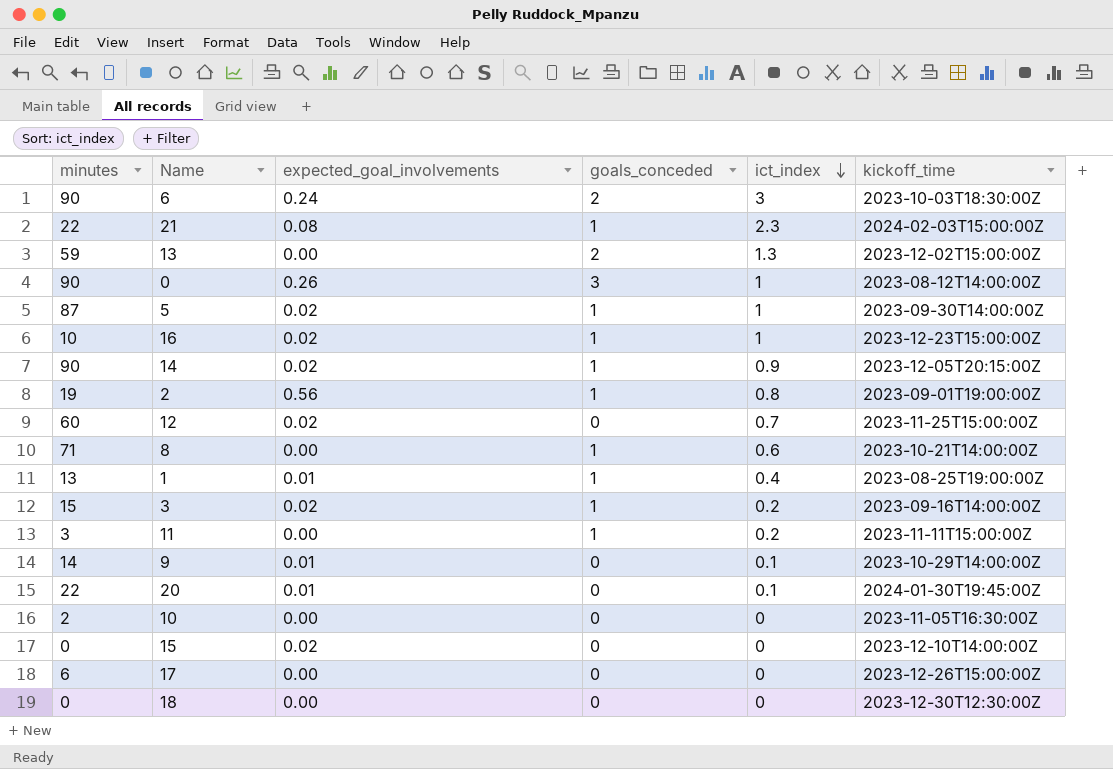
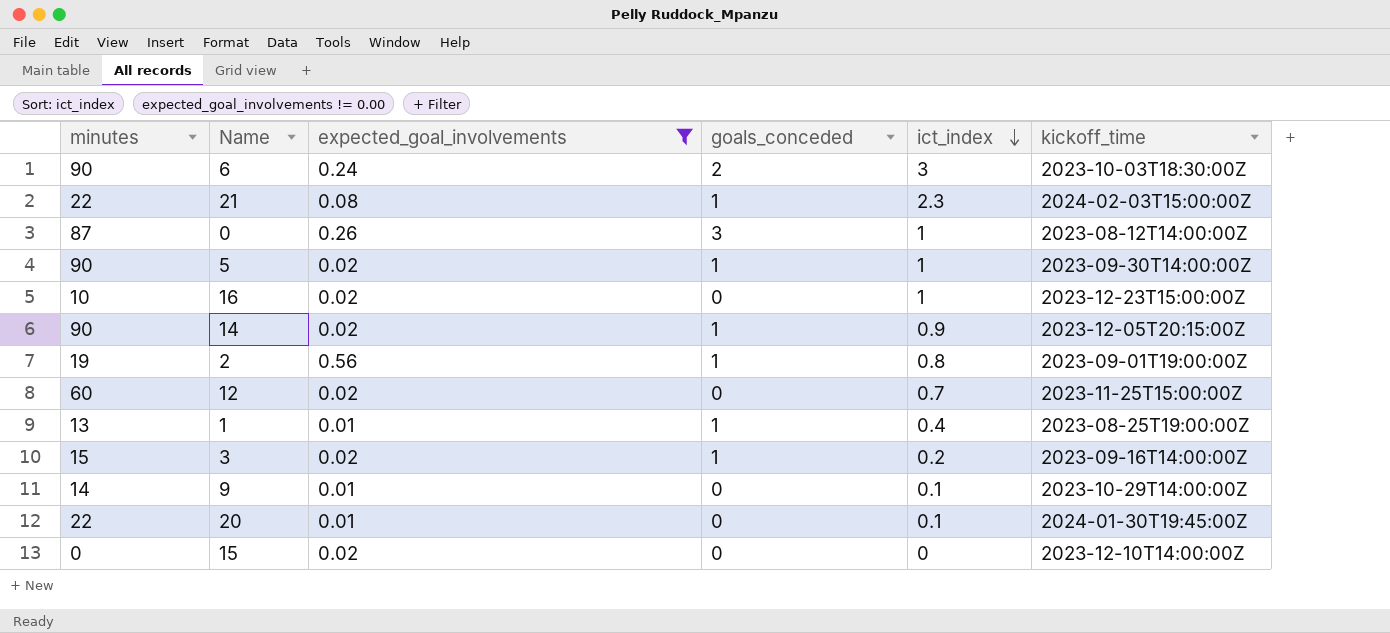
filter: none -> expected_goal_involvements != 0.00
0 | minutes: 90 -> 87
5 | minutes: 87 -> 90
16 | goals_conceded: 1 -> 0

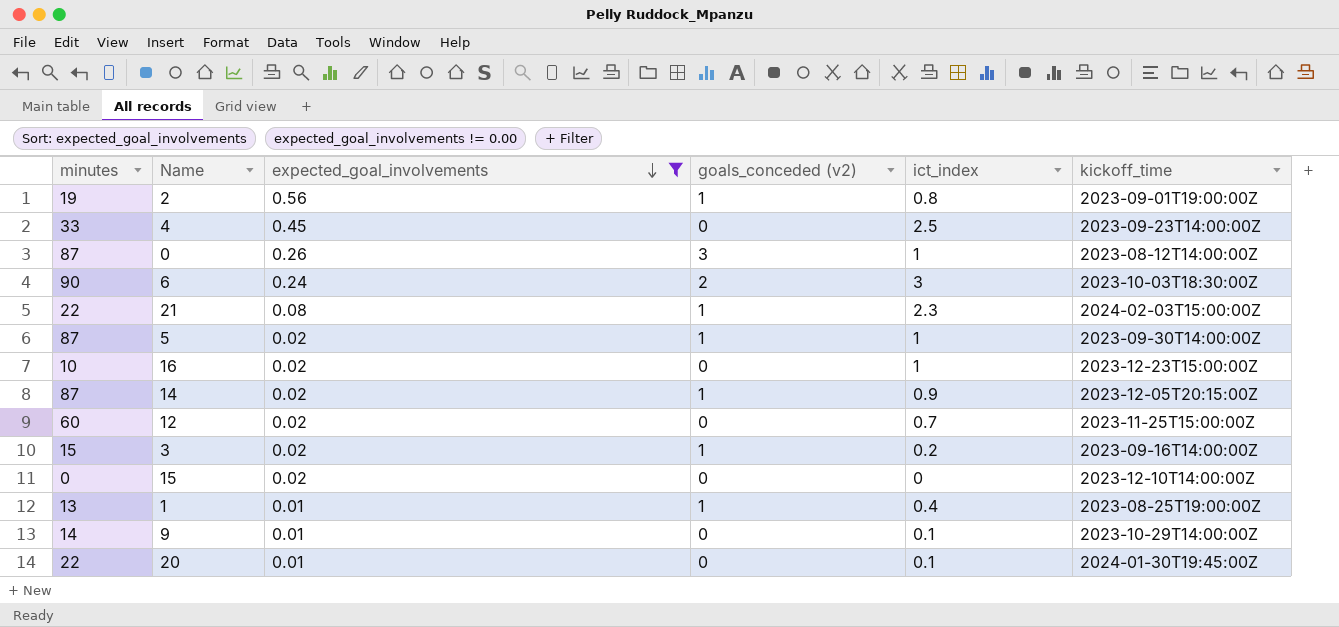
row order: ict_index descending -> expected_goal_involvements descending
column name: goals_conceded -> goals_conceded (v2)
row 4: none -> 33 | 0.45 | 0 | 2.5 | 2023-09-23T14:00:00Z
5 | minutes: 90 -> 87
14 | minutes: 90 -> 87

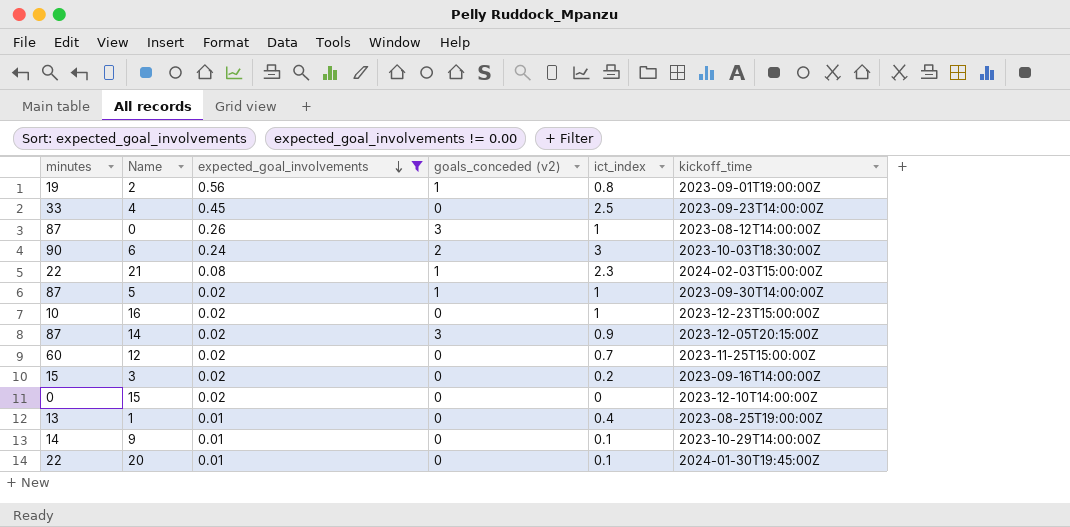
14 | goals_conceded (v2): 1 -> 3
3 | goals_conceded (v2): 1 -> 0
1 | goals_conceded (v2): 1 -> 0

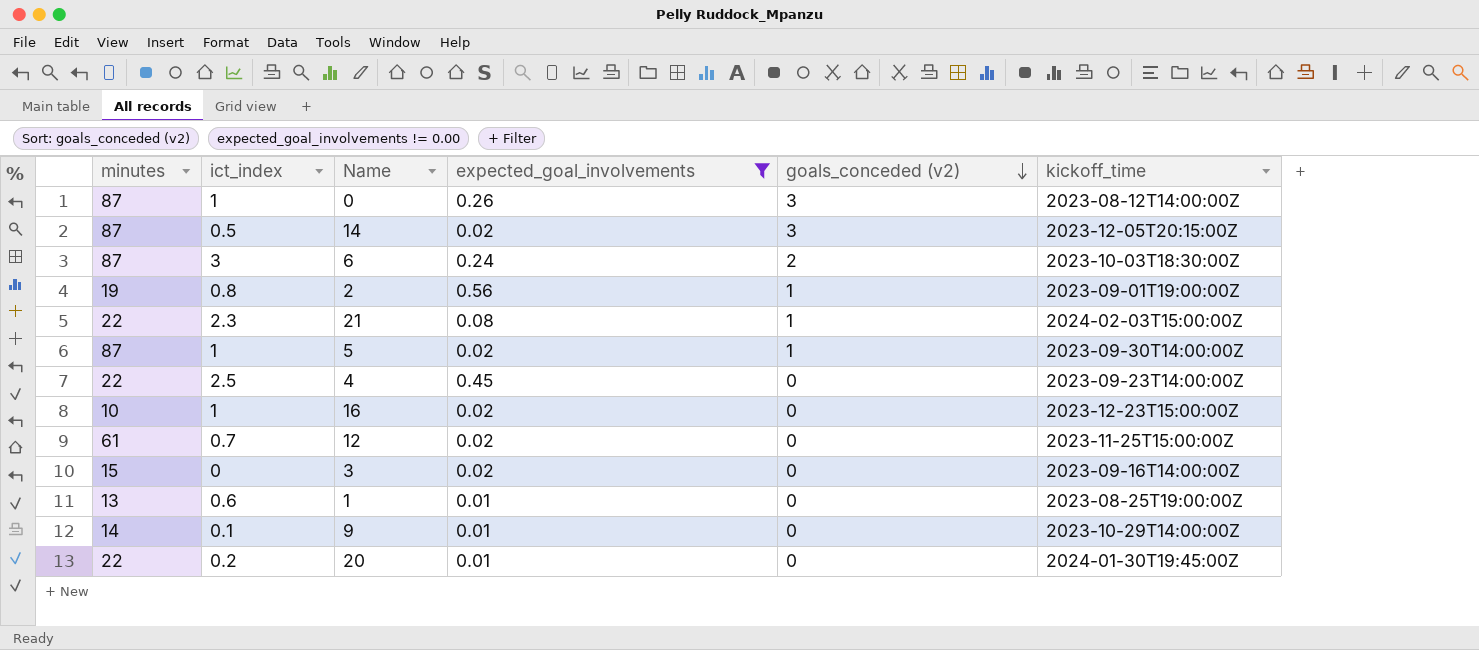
row order: expected_goal_involvements descending -> goals_conceded (v2) descending
column ict_index | position: 5 -> 2
row 15: 0 | 0.02 | 0 | 0 | 2023-12-10T14:00:00Z -> none
14 | ict_index: 0.9 -> 0.5
6 | minutes: 90 -> 87
4 | minutes: 33 -> 22
12 | minutes: 60 -> 61
3 | ict_index: 0.2 -> 0
1 | ict_index: 0.4 -> 0.6
20 | ict_index: 0.1 -> 0.2

